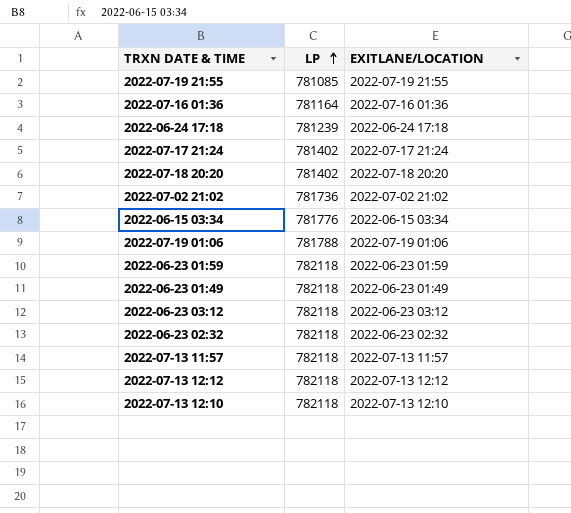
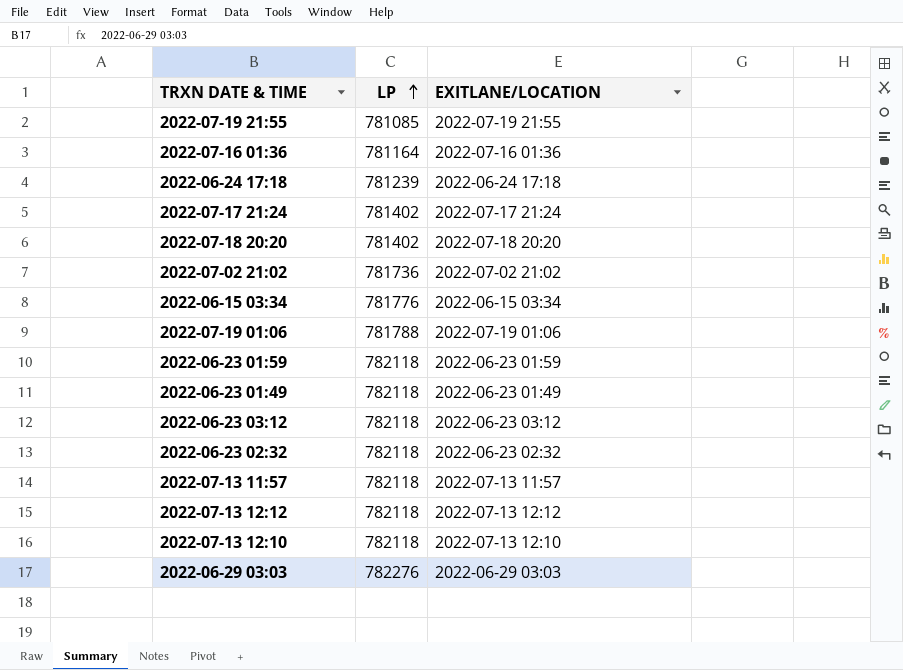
row 2022-06-29 03:03: none -> 782276 | 2022-06-29 03:03

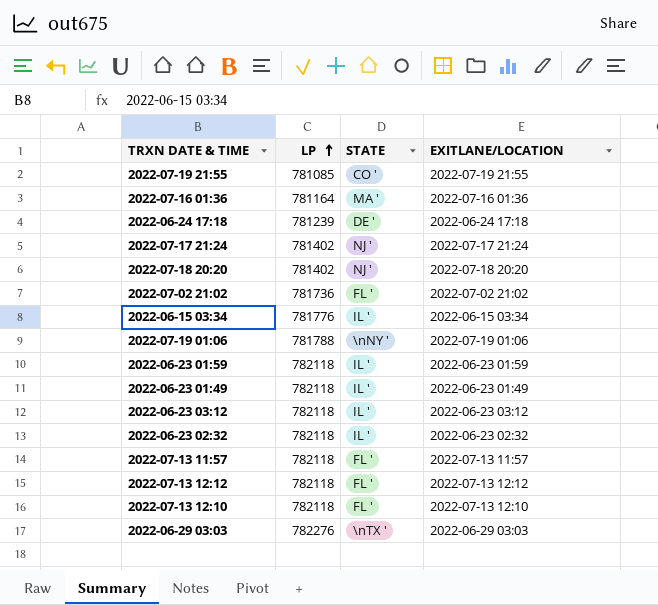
column STATE | position: none -> 3

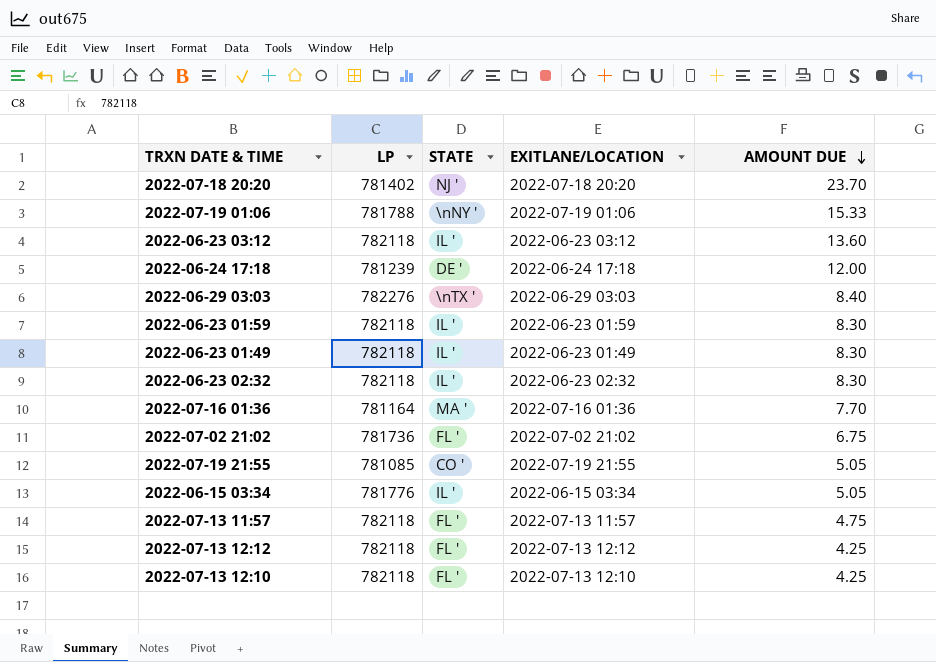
row order: LP ascending -> AMOUNT DUE descending
column AMOUNT DUE | position: none -> 5
row 2022-07-17 21:24: 781402 | NJ ' | 2022-07-17 21:24 -> none

